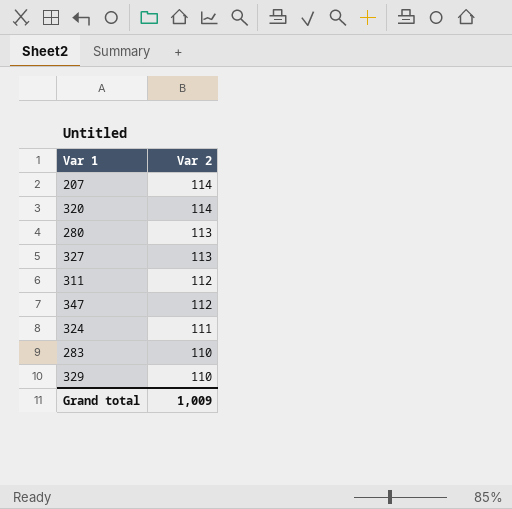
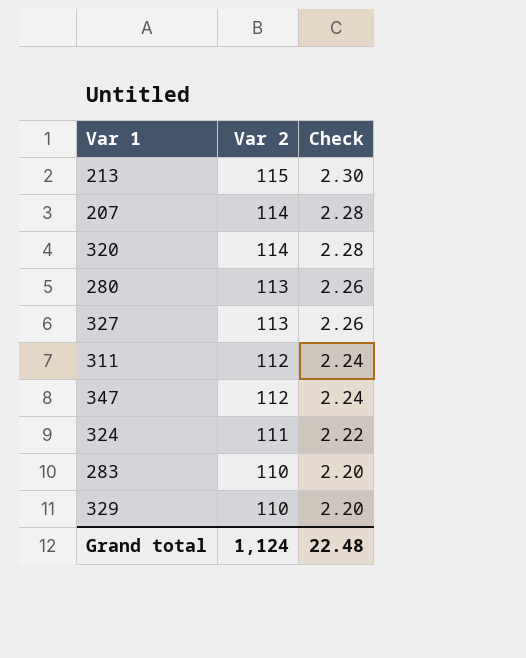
column Check | formula: none -> [Var 2] * 0.02
row 213: none -> 115 | 2.30
Grand total | Var 2: 1,009 -> 1,124

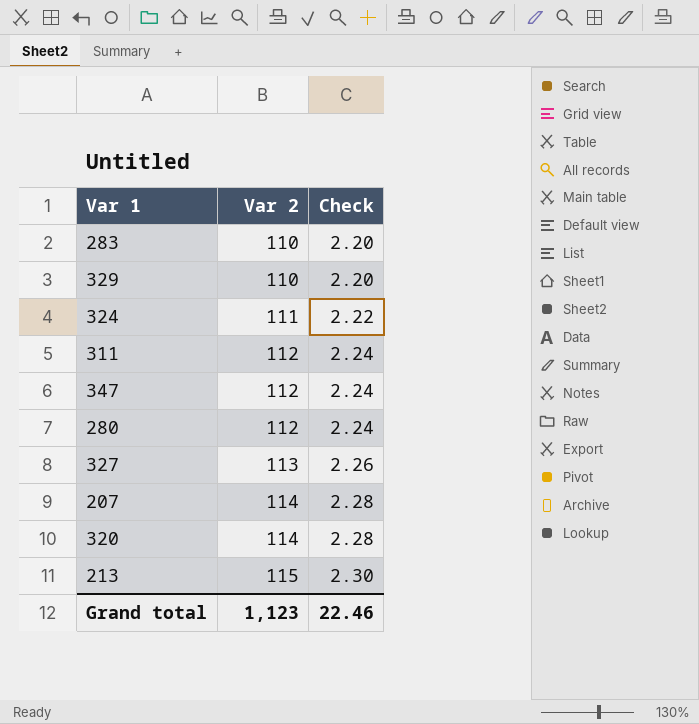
row order: Var 2 descending -> Var 2 ascending
280 | Var 2: 113 -> 112
280 | Check: 2.26 -> 2.24
Grand total | Var 2: 1,124 -> 1,123
Grand total | Check: 22.48 -> 22.46

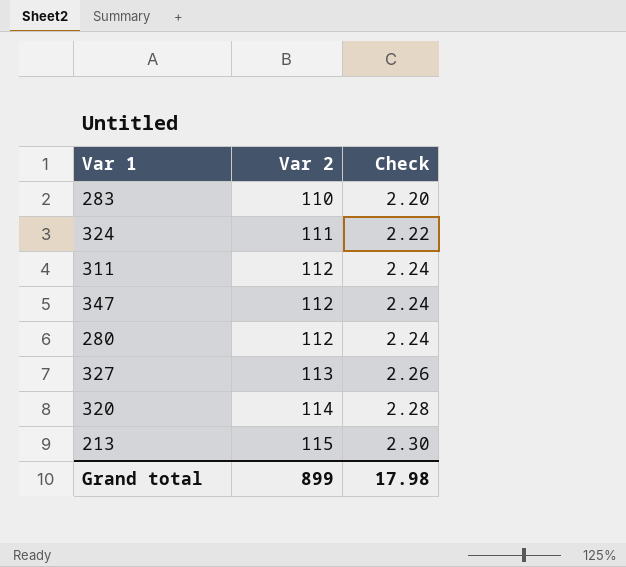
row 329: 110 | 2.20 -> none
row 207: 114 | 2.28 -> none
Grand total | Var 2: 1,123 -> 899
Grand total | Check: 22.46 -> 17.98

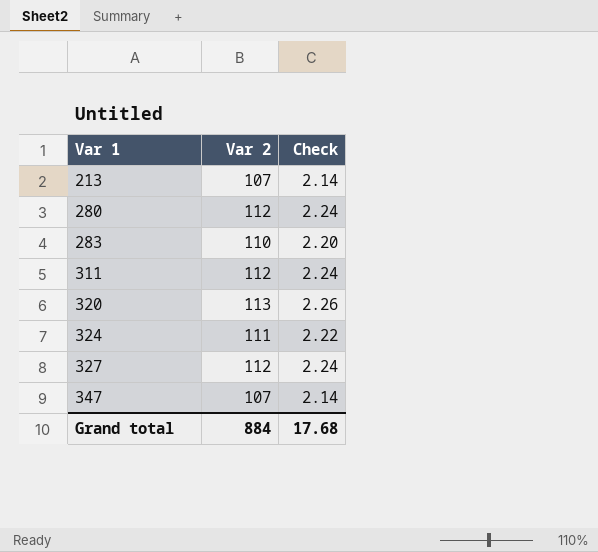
row order: Var 2 ascending -> Var 1 ascending
213 | Var 2: 115 -> 107
213 | Check: 2.30 -> 2.14
320 | Var 2: 114 -> 113
320 | Check: 2.28 -> 2.26
327 | Var 2: 113 -> 112
327 | Check: 2.26 -> 2.24
347 | Var 2: 112 -> 107
347 | Check: 2.24 -> 2.14
Grand total | Var 2: 899 -> 884
Grand total | Check: 17.98 -> 17.68

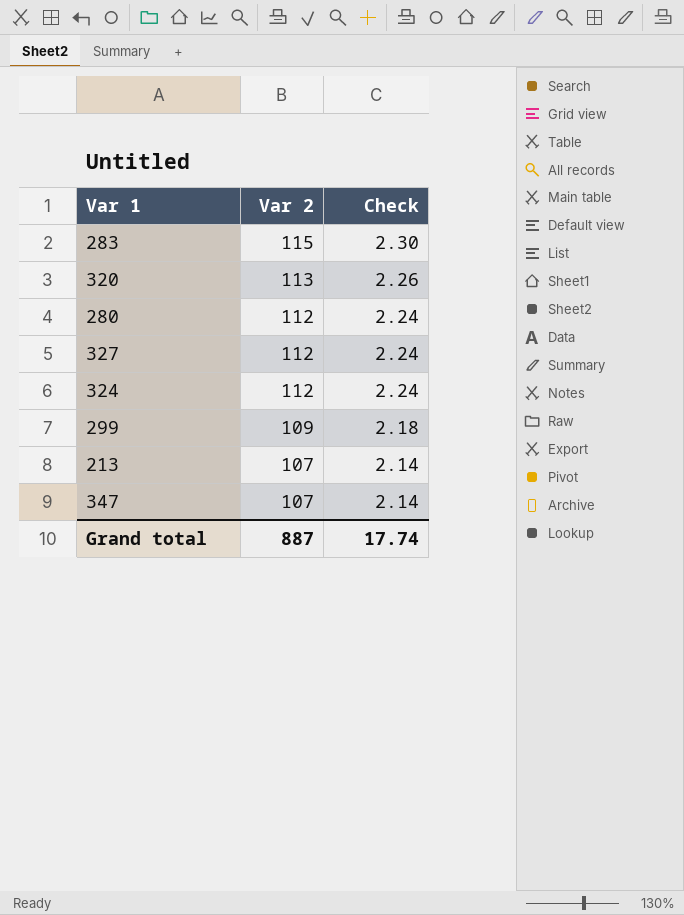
row order: Var 1 ascending -> Var 2 descending
row 311: 112 | 2.24 -> none
283 | Var 2: 110 -> 115
283 | Check: 2.20 -> 2.30
324 | Var 2: 111 -> 112
324 | Check: 2.22 -> 2.24
row 299: none -> 109 | 2.18
Grand total | Var 2: 884 -> 887
Grand total | Check: 17.68 -> 17.74

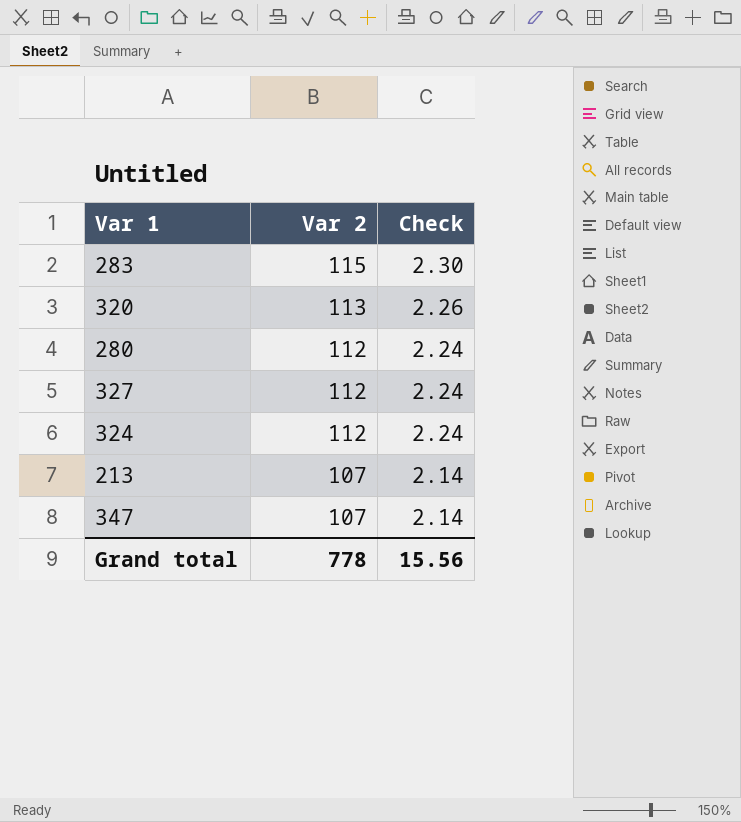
row 299: 109 | 2.18 -> none
Grand total | Var 2: 887 -> 778
Grand total | Check: 17.74 -> 15.56

